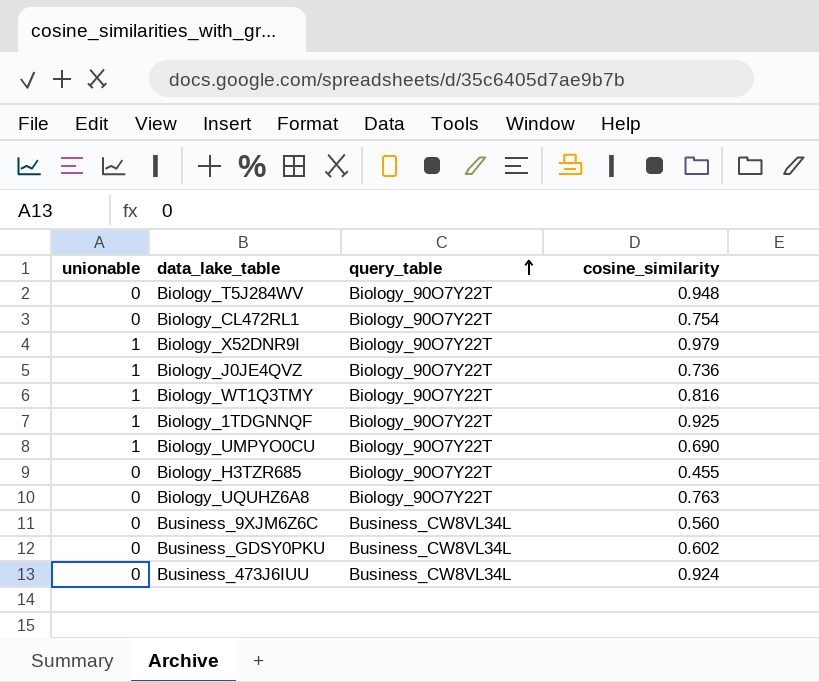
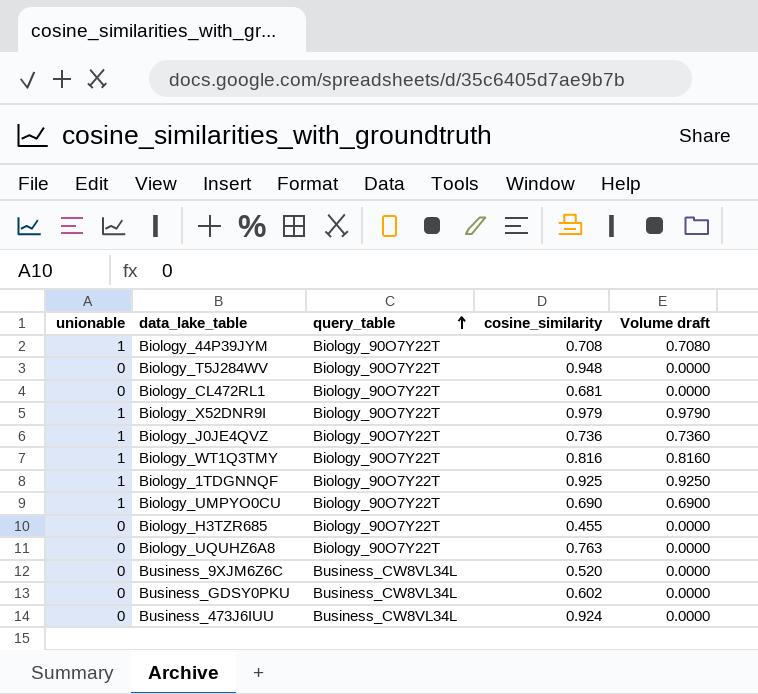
column Volume draft | formula: none -> [unionable] * [cosine_similarity]
row Biology_44P39JYM: none -> 1 | Biology_90O7Y22T | 0.708 | 0.7080
Biology_CL472RL1 | cosine_similarity: 0.754 -> 0.681
Business_9XJM6Z6C | cosine_similarity: 0.560 -> 0.520

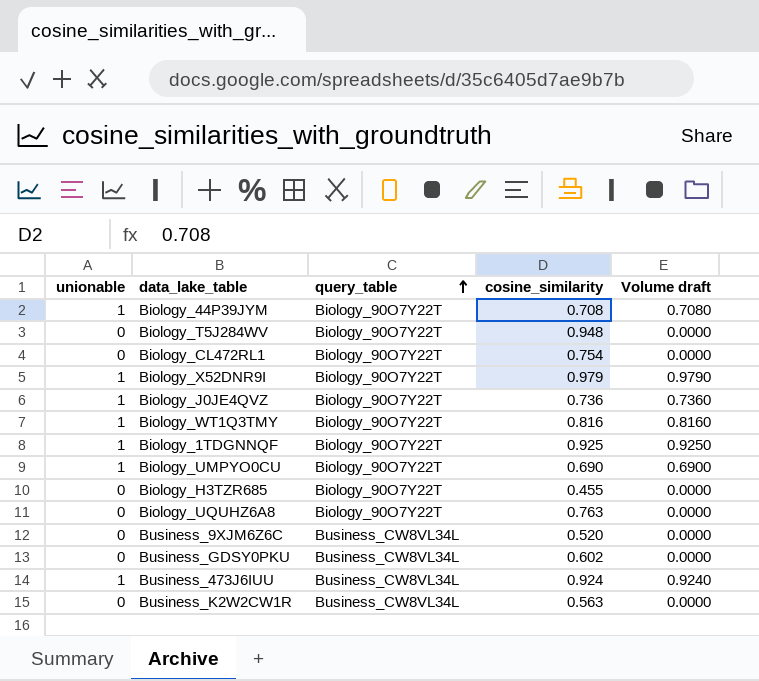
Biology_CL472RL1 | cosine_similarity: 0.681 -> 0.754
Business_473J6IUU | unionable: 0 -> 1
Business_473J6IUU | Volume draft: 0.0000 -> 0.9240
row Business_K2W2CW1R: none -> 0 | Business_CW8VL34L | 0.563 | 0.0000

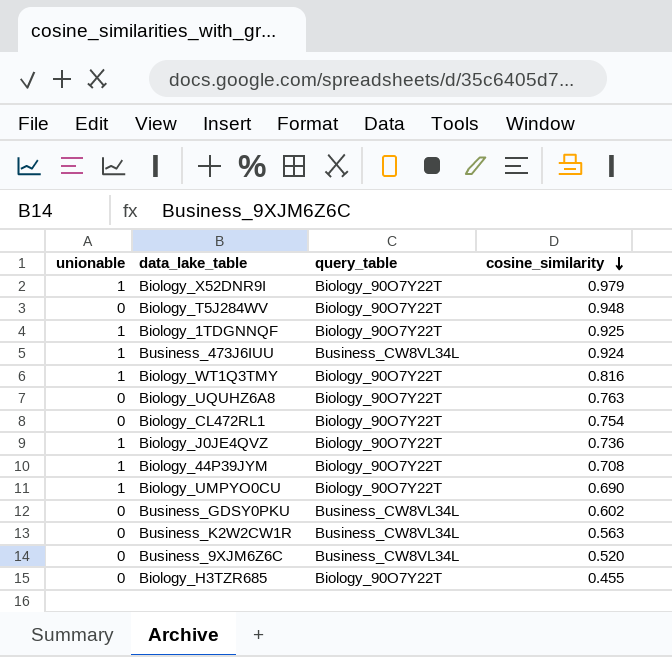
row order: query_table ascending -> cosine_similarity descending
column Volume draft | formula: [unionable] * [cosine_similarity] -> none

